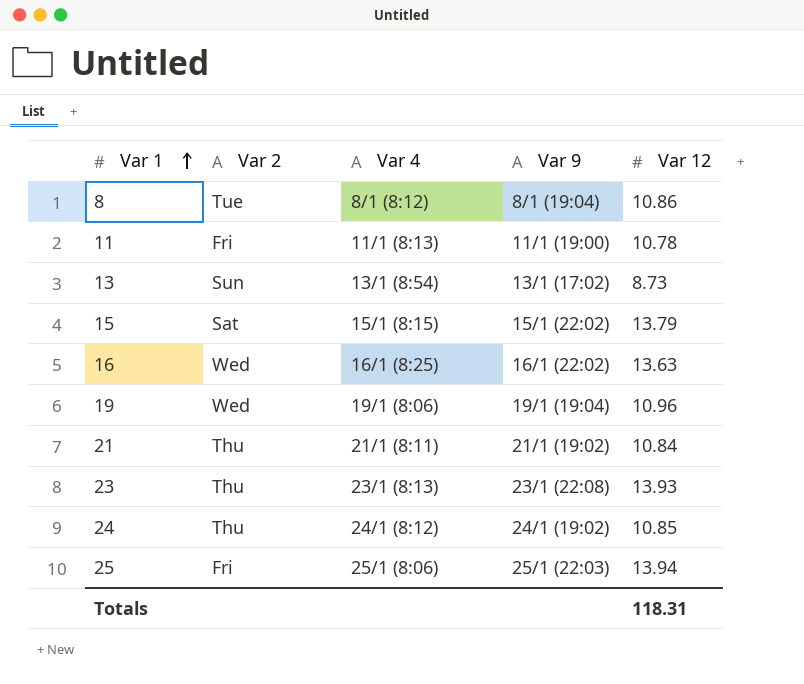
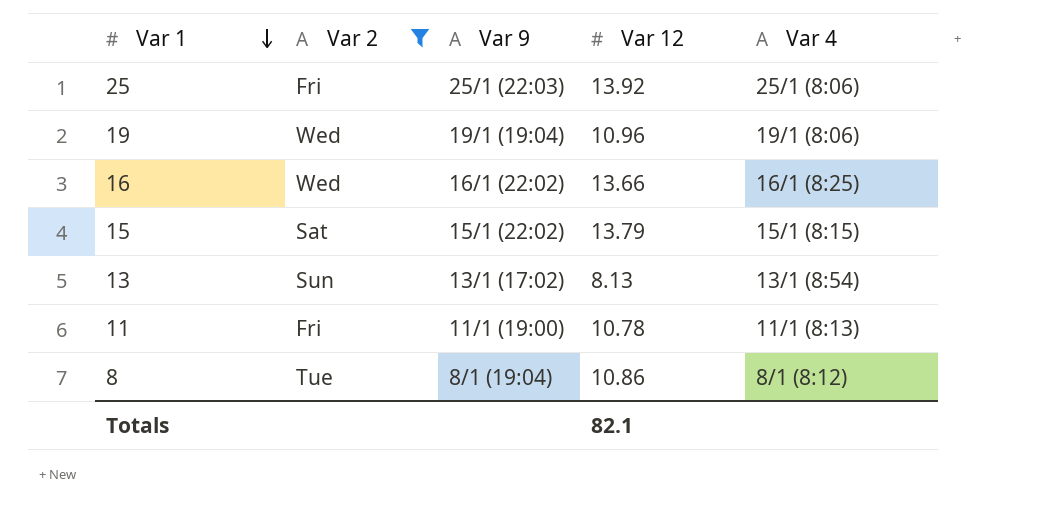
filter: none -> Var 2 != Thu
row order: Var 1 ascending -> Var 1 descending
column Var 4 | position: 3 -> 5
25 | Var 12: 13.94 -> 13.92
16 | Var 12: 13.63 -> 13.66
13 | Var 12: 8.73 -> 8.13
Totals | Var 12: 118.31 -> 82.1

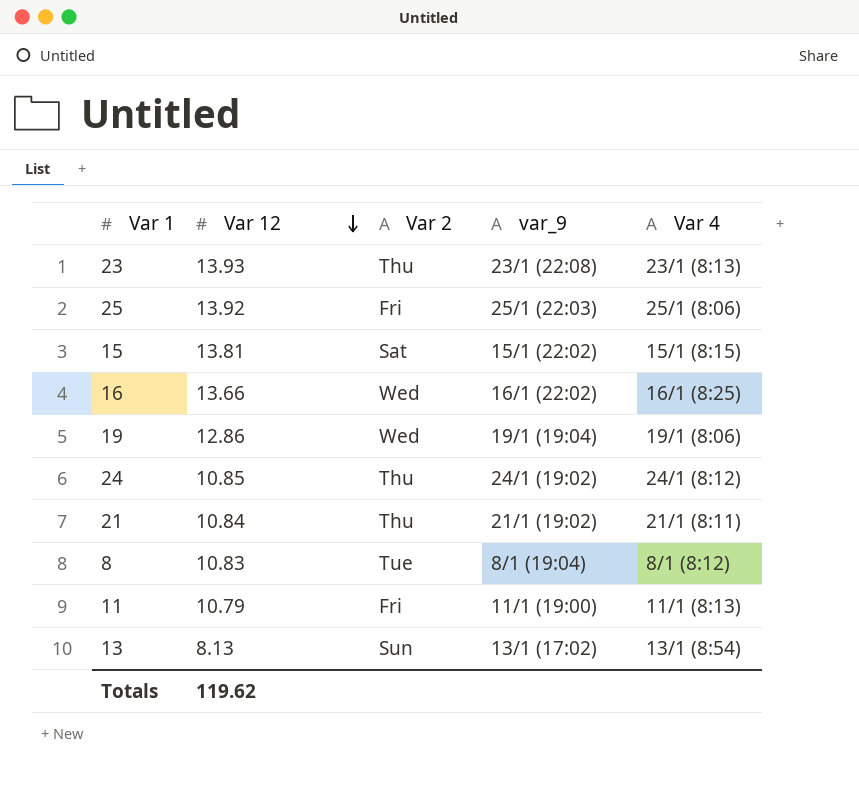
filter: Var 2 != Thu -> none
row order: Var 1 descending -> Var 12 descending
column Var 12 | position: 4 -> 2
column name: Var 9 -> var_9
15 | Var 12: 13.79 -> 13.81
19 | Var 12: 10.96 -> 12.86
8 | Var 12: 10.86 -> 10.83
11 | Var 12: 10.78 -> 10.79
Totals | Var 12: 82.1 -> 119.62

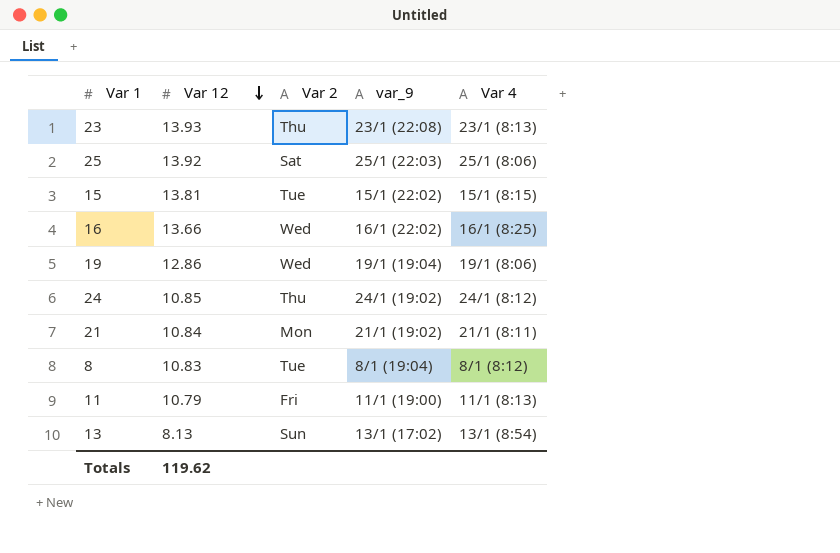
25 | Var 2: Fri -> Sat
15 | Var 2: Sat -> Tue
21 | Var 2: Thu -> Mon

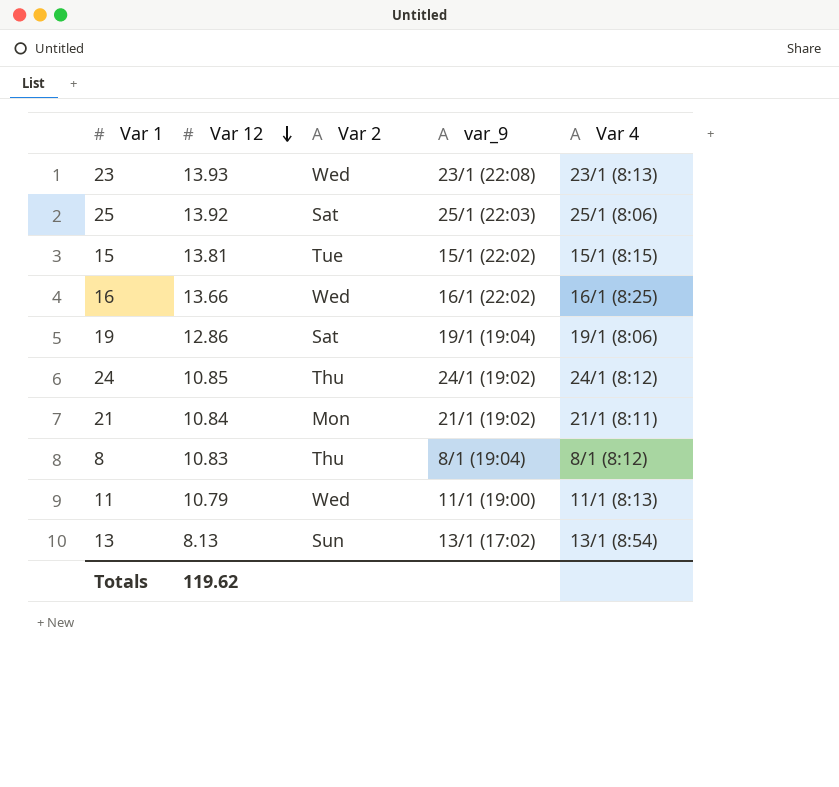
23 | Var 2: Thu -> Wed
19 | Var 2: Wed -> Sat
8 | Var 2: Tue -> Thu
11 | Var 2: Fri -> Wed

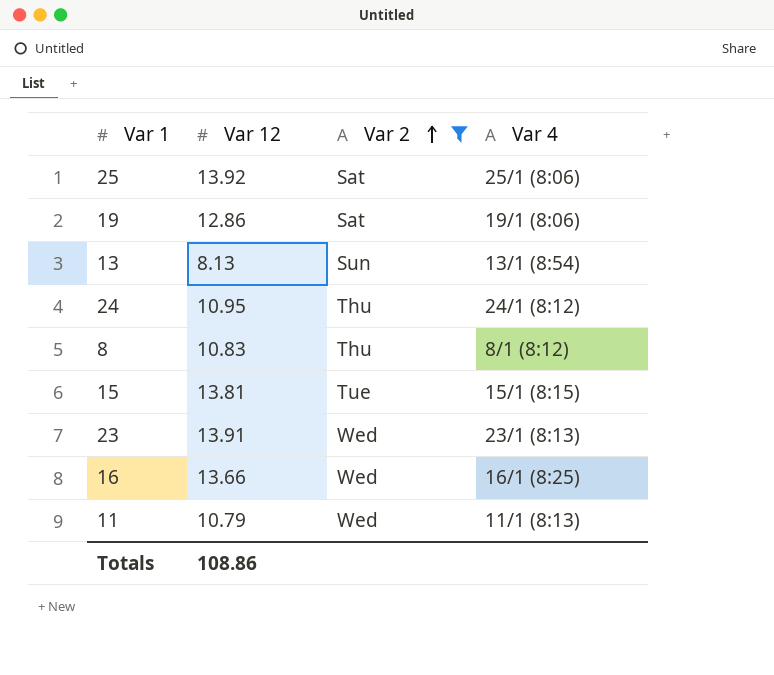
filter: none -> Var 2 != Mon
row order: Var 12 descending -> Var 2 ascending
column var_9 | position: 4 -> none
24 | Var 12: 10.85 -> 10.95
23 | Var 12: 13.93 -> 13.91
Totals | Var 12: 119.62 -> 108.86

